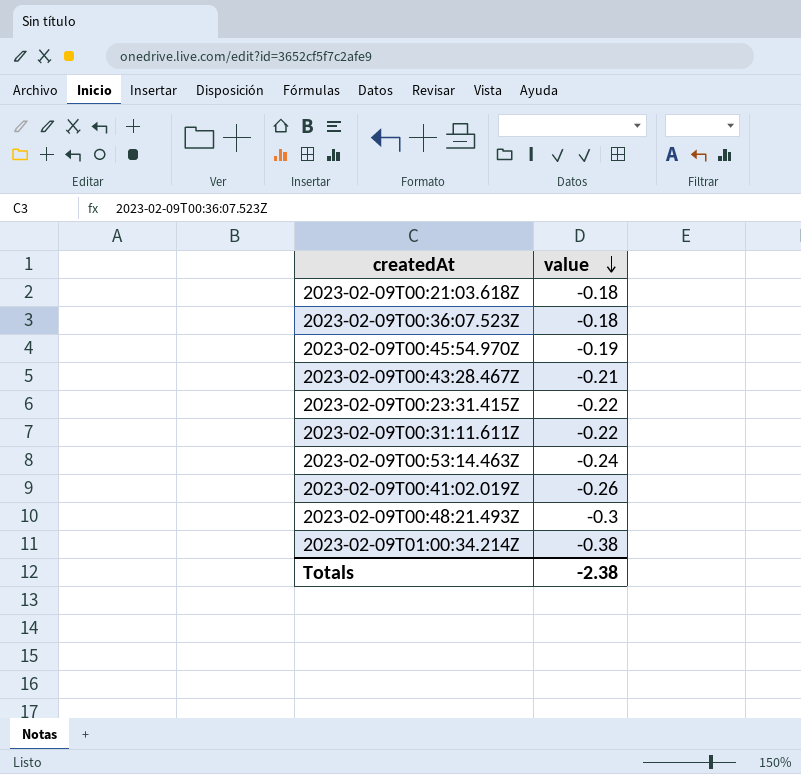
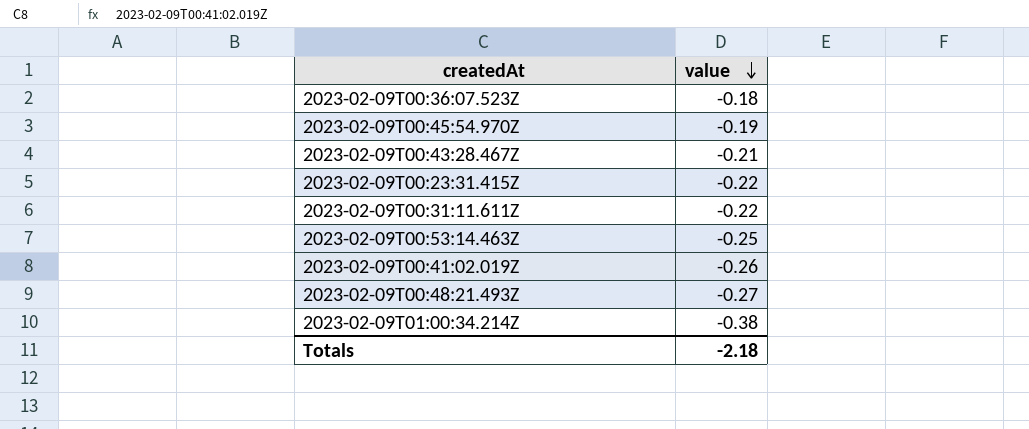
row 2023-02-09T00:21:03.618Z: -0.18 -> none
2023-02-09T00:53:14.463Z | value: -0.24 -> -0.25
2023-02-09T00:48:21.493Z | value: -0.3 -> -0.27
Totals | value: -2.38 -> -2.18

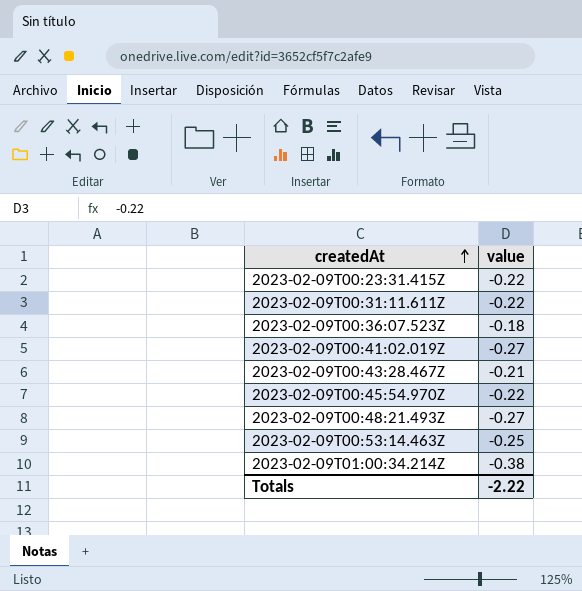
row order: value descending -> createdAt ascending
2023-02-09T00:41:02.019Z | value: -0.26 -> -0.27
2023-02-09T00:45:54.970Z | value: -0.19 -> -0.22
Totals | value: -2.18 -> -2.22

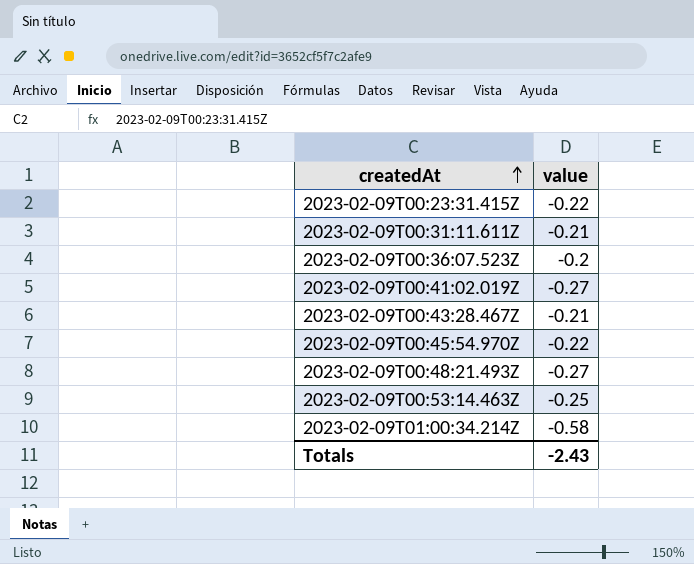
2023-02-09T00:31:11.611Z | value: -0.22 -> -0.21
2023-02-09T00:36:07.523Z | value: -0.18 -> -0.2
2023-02-09T01:00:34.214Z | value: -0.38 -> -0.58
Totals | value: -2.22 -> -2.43

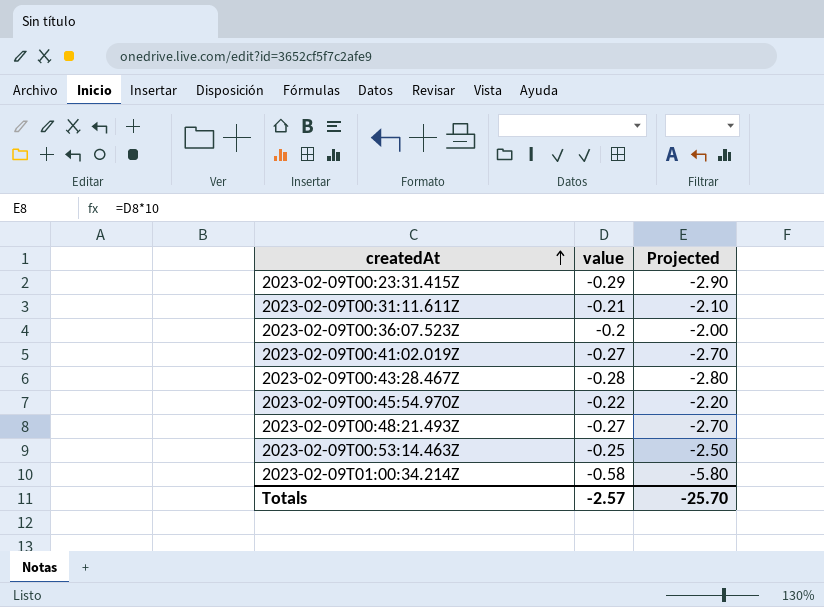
column Projected | formula: none -> [value] * 10
2023-02-09T00:23:31.415Z | value: -0.22 -> -0.29
2023-02-09T00:43:28.467Z | value: -0.21 -> -0.28
Totals | value: -2.43 -> -2.57

